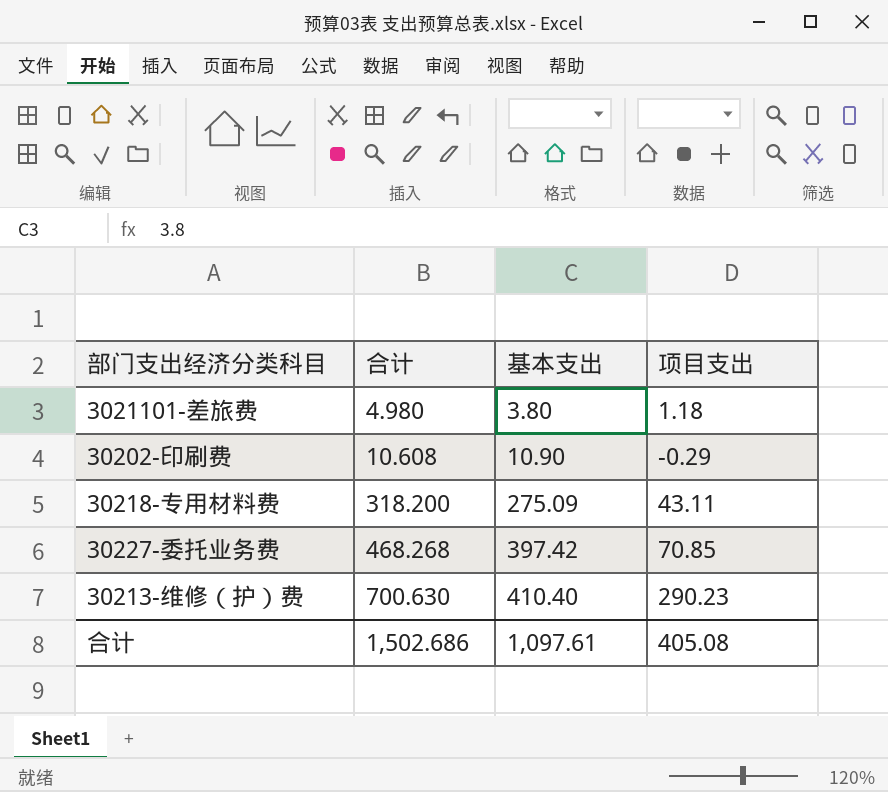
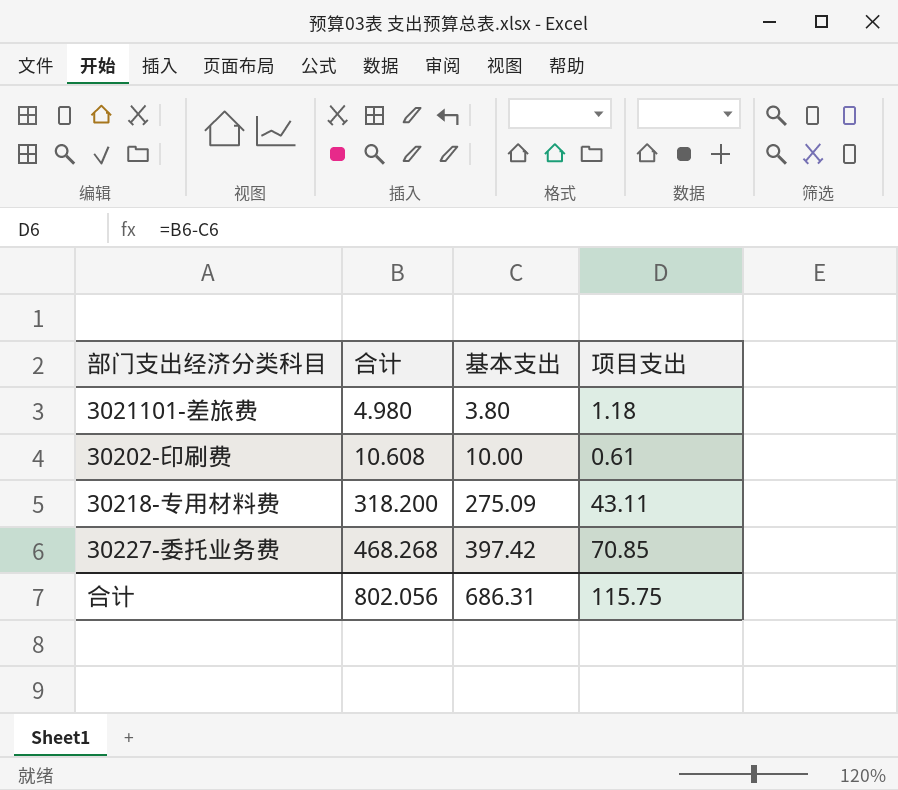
row 30213-维修（护）费: 700.630 | 410.40 | 290.23 -> none
30202-印刷费 | 基本支出: 10.90 -> 10.00
30202-印刷费 | 项目支出: -0.29 -> 0.61
合计 | 合计: 1,502.686 -> 802.056
合计 | 基本支出: 1,097.61 -> 686.31
合计 | 项目支出: 405.08 -> 115.75

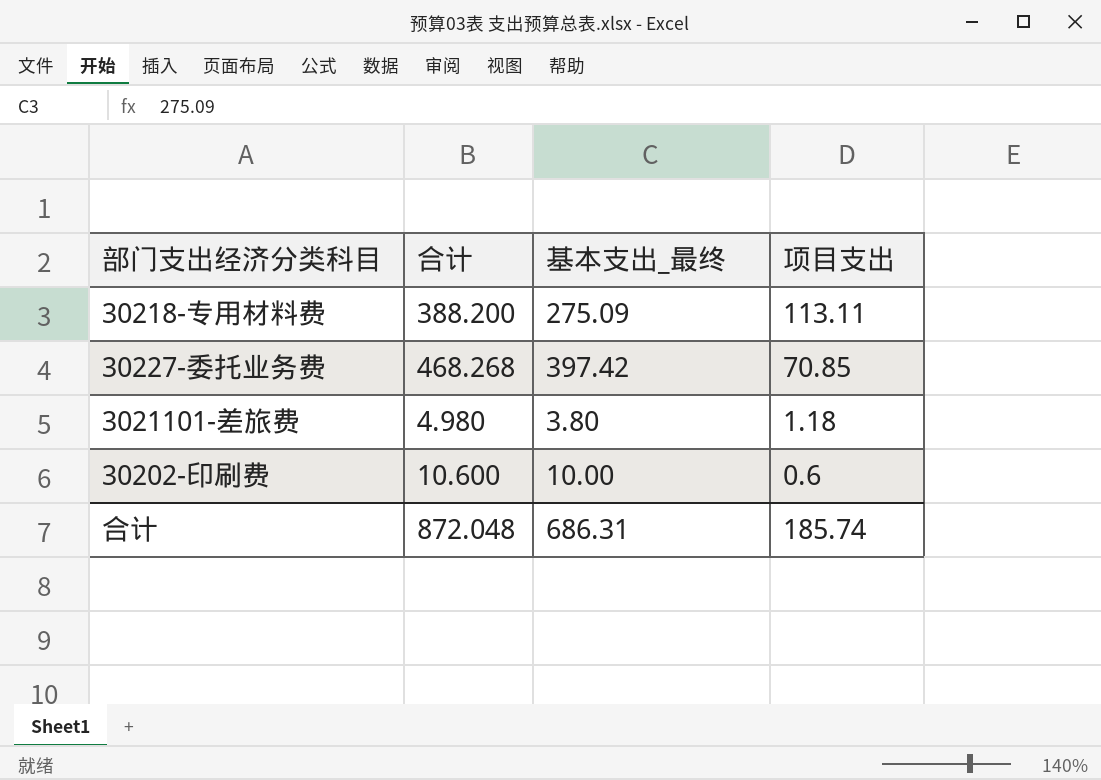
row order: 合计 ascending -> 项目支出 descending
column name: 基本支出 -> 基本支出_最终
30218-专用材料费 | 合计: 318.200 -> 388.200
30218-专用材料费 | 项目支出: 43.11 -> 113.11
30202-印刷费 | 合计: 10.608 -> 10.600
30202-印刷费 | 项目支出: 0.61 -> 0.6
合计 | 合计: 802.056 -> 872.048
合计 | 项目支出: 115.75 -> 185.74

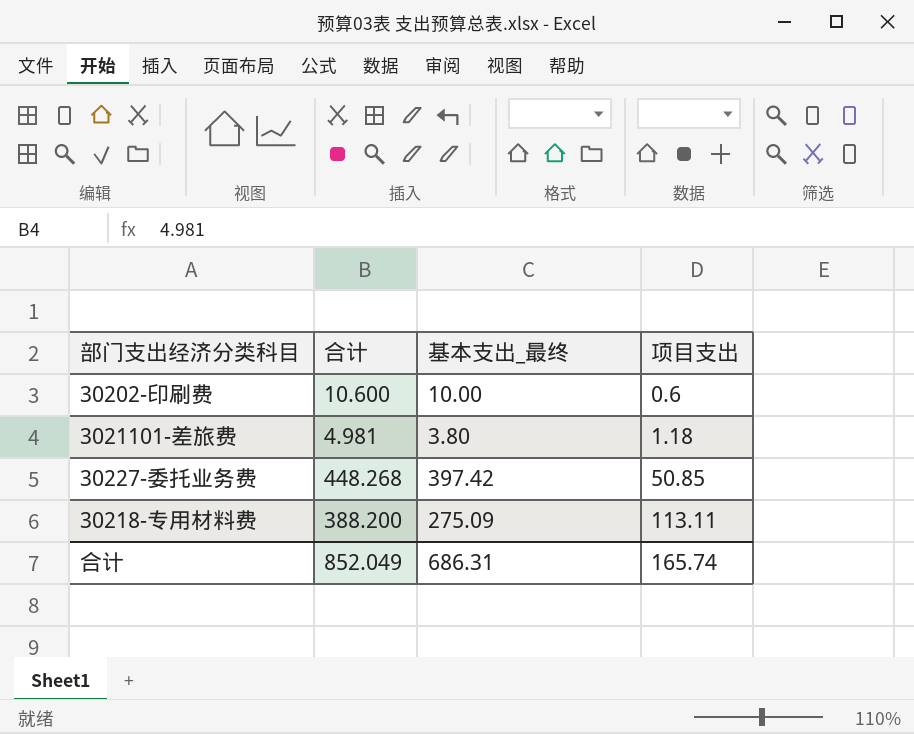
row order: 项目支出 descending -> 项目支出 ascending
3021101-差旅费 | 合计: 4.980 -> 4.981
30227-委托业务费 | 合计: 468.268 -> 448.268
30227-委托业务费 | 项目支出: 70.85 -> 50.85
合计 | 合计: 872.048 -> 852.049
合计 | 项目支出: 185.74 -> 165.74

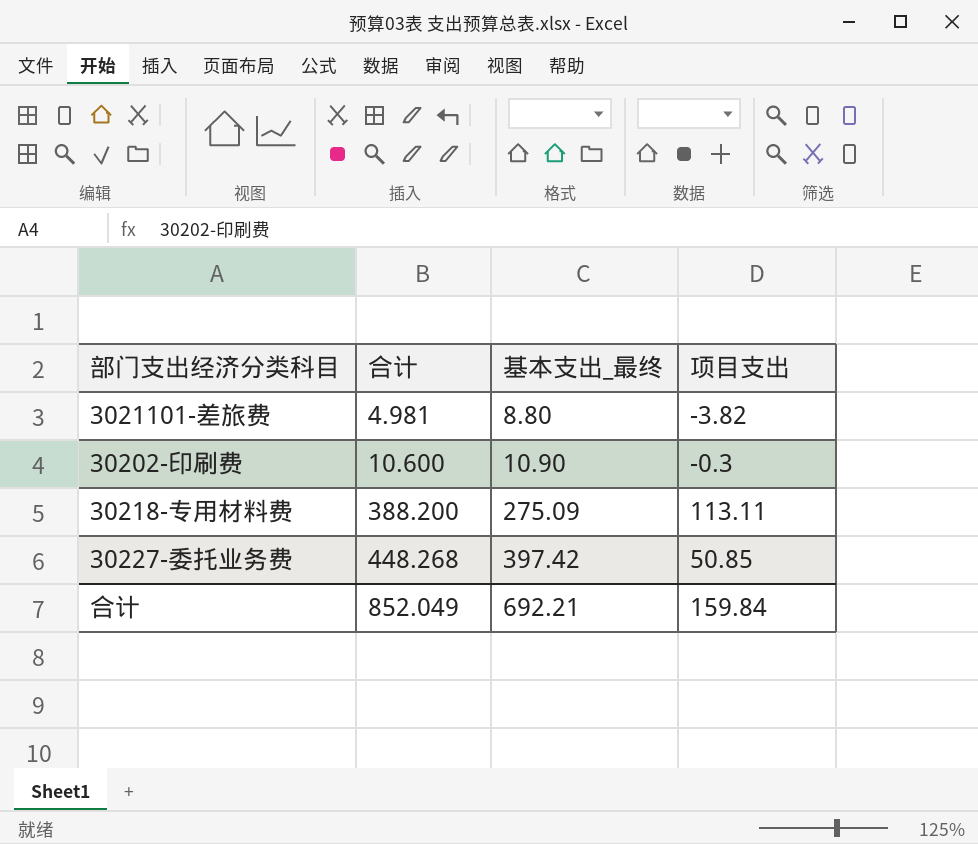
row order: 项目支出 ascending -> 合计 ascending
3021101-差旅费 | 基本支出_最终: 3.80 -> 8.80
3021101-差旅费 | 项目支出: 1.18 -> -3.82
30202-印刷费 | 基本支出_最终: 10.00 -> 10.90
30202-印刷费 | 项目支出: 0.6 -> -0.3
合计 | 基本支出_最终: 686.31 -> 692.21
合计 | 项目支出: 165.74 -> 159.84

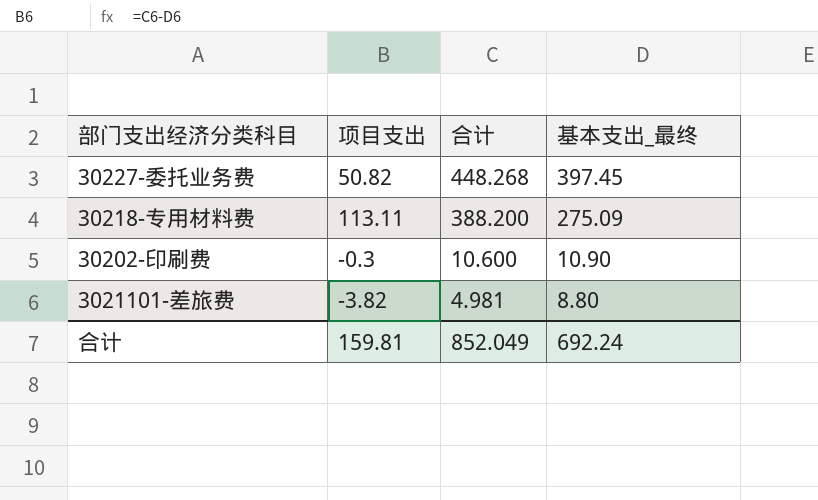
row order: 合计 ascending -> 合计 descending
column 项目支出 | position: 4 -> 2
30227-委托业务费 | 项目支出: 50.85 -> 50.82
30227-委托业务费 | 基本支出_最终: 397.42 -> 397.45
合计 | 项目支出: 159.84 -> 159.81
合计 | 基本支出_最终: 692.21 -> 692.24

